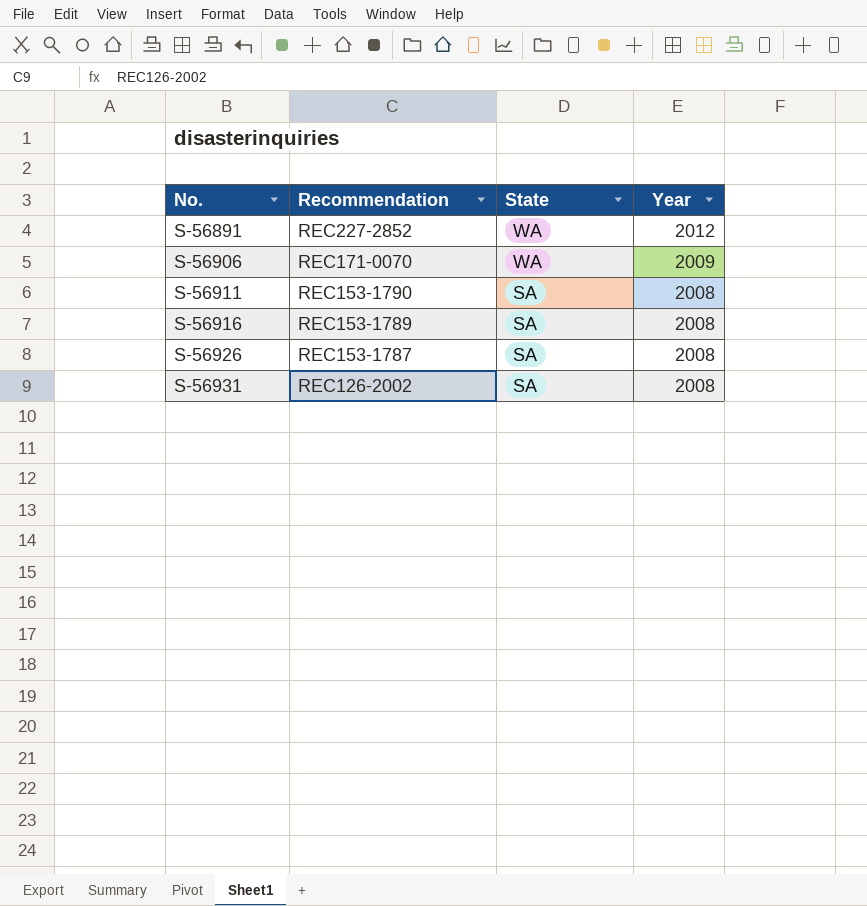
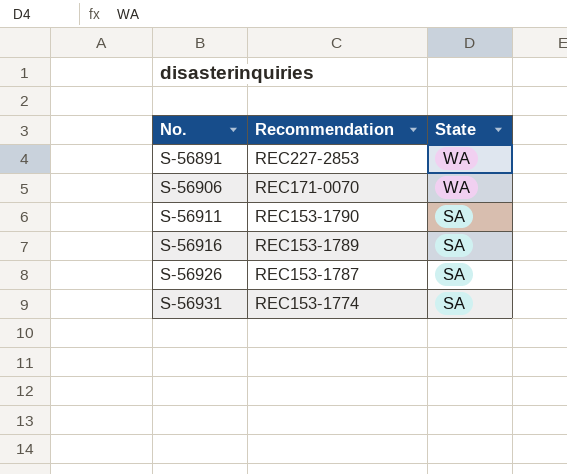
column Year | position: 4 -> none
S-56891 | Recommendation: REC227-2852 -> REC227-2853
S-56931 | Recommendation: REC126-2002 -> REC153-1774

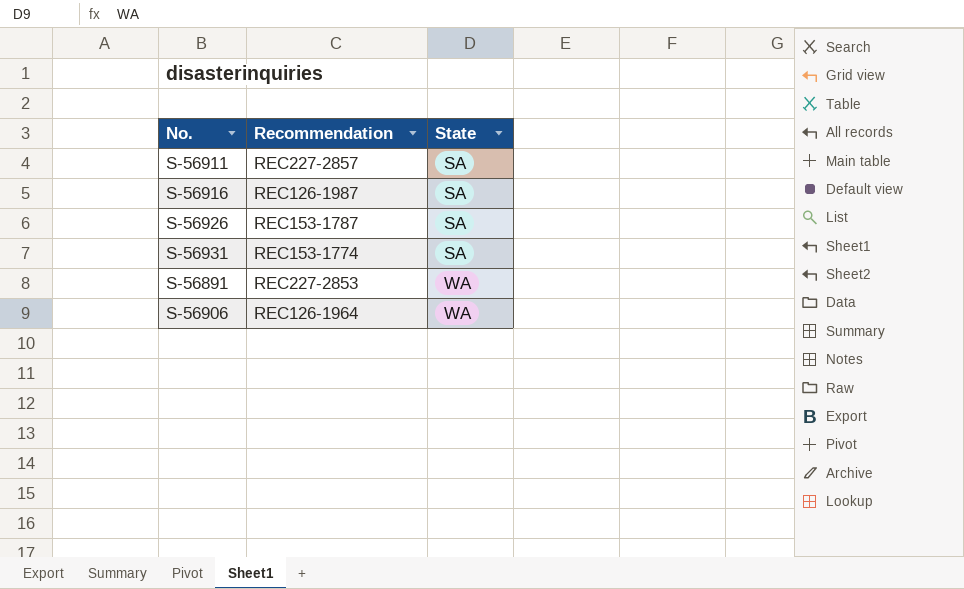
row order: No. ascending -> State ascending
S-56911 | Recommendation: REC153-1790 -> REC227-2857
S-56916 | Recommendation: REC153-1789 -> REC126-1987
S-56906 | Recommendation: REC171-0070 -> REC126-1964

